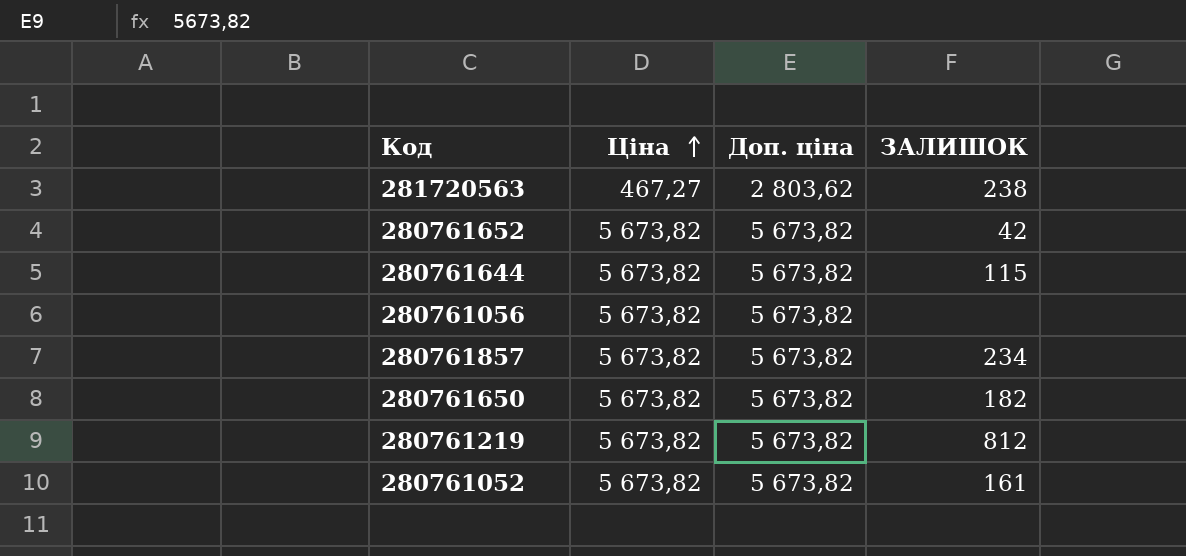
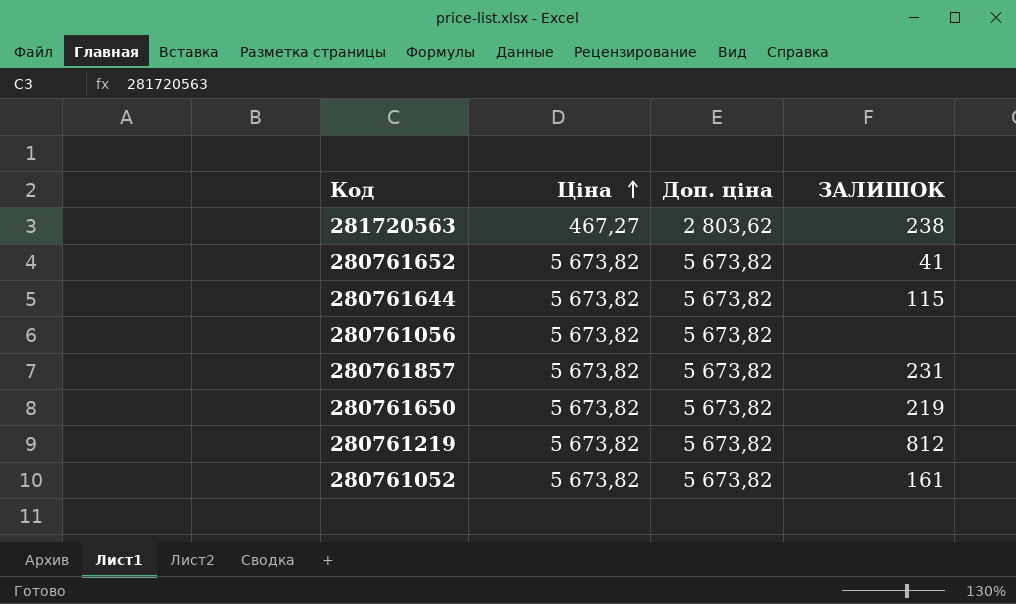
280761652 | ЗАЛИШОК: 42 -> 41
280761857 | ЗАЛИШОК: 234 -> 231
280761650 | ЗАЛИШОК: 182 -> 219

